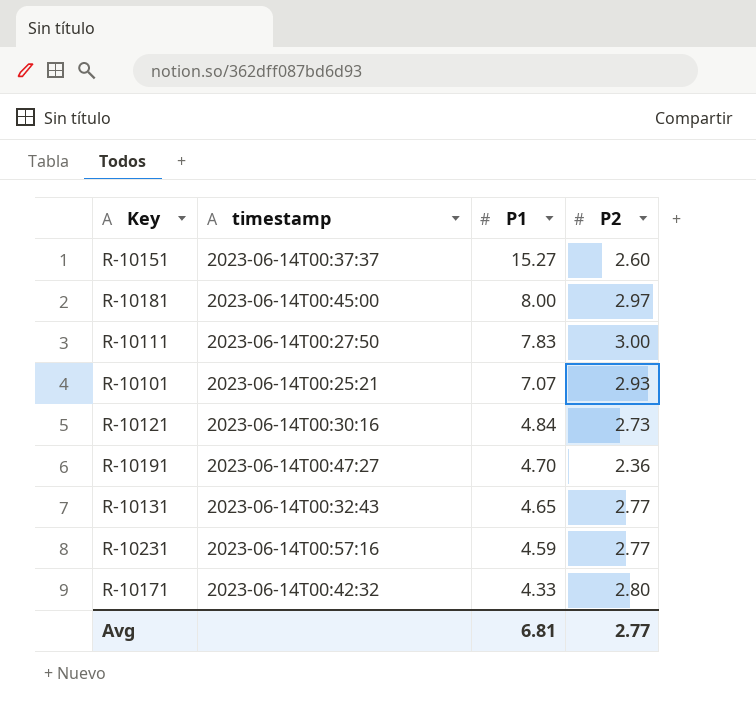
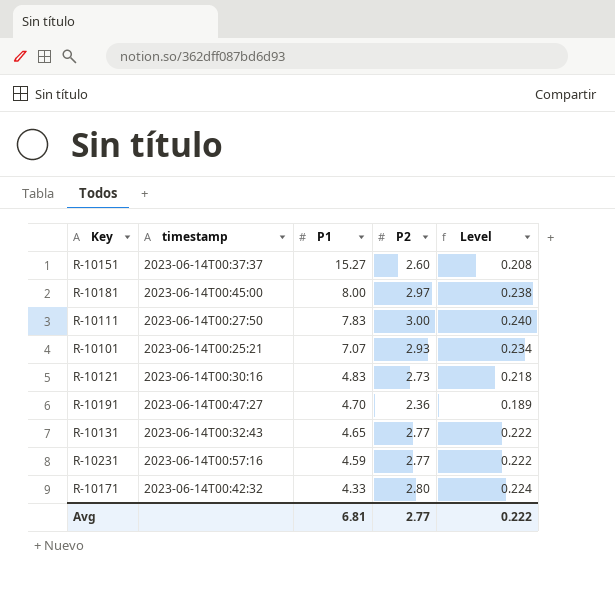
column Level | formula: none -> [P2] * 0.08
R-10121 | P1: 4.84 -> 4.83

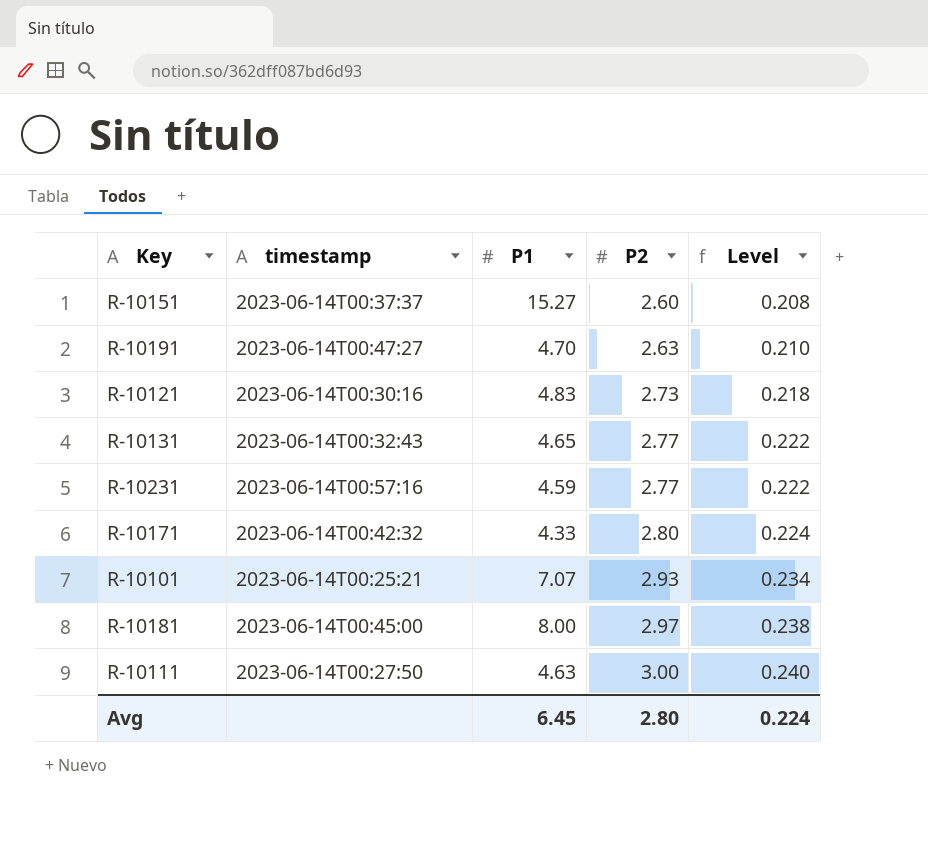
row order: P1 descending -> P2 ascending
R-10191 | P2: 2.36 -> 2.63
R-10191 | Level: 0.189 -> 0.210
R-10111 | P1: 7.83 -> 4.63
Avg | P1: 6.81 -> 6.45
Avg | P2: 2.77 -> 2.80
Avg | Level: 0.222 -> 0.224

